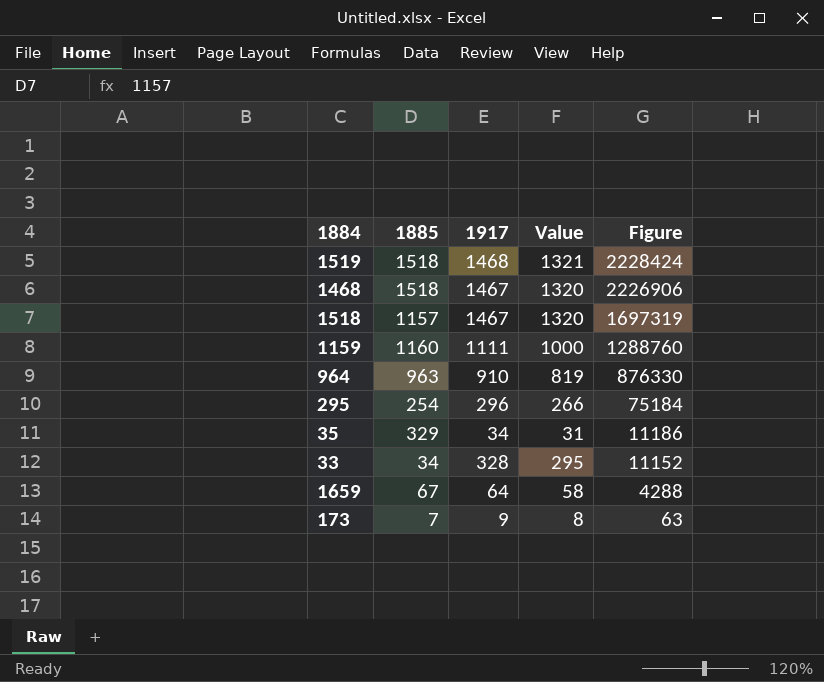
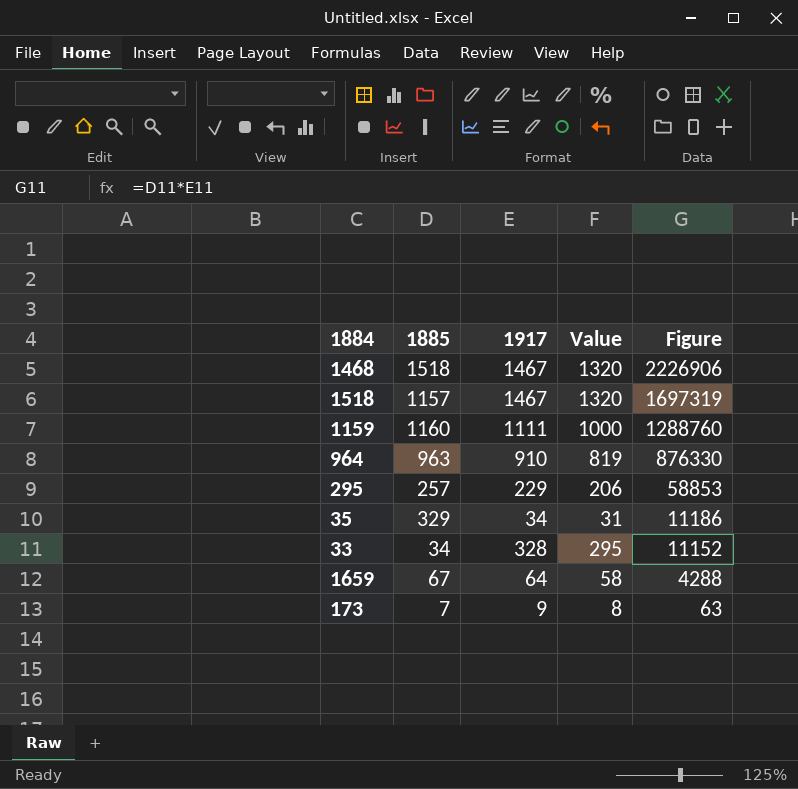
row 1519: 1518 | 1468 | 1321 | 2228424 -> none
295 | 1885: 254 -> 257
295 | 1917: 296 -> 229
295 | Value: 266 -> 206
295 | Figure: 75184 -> 58853

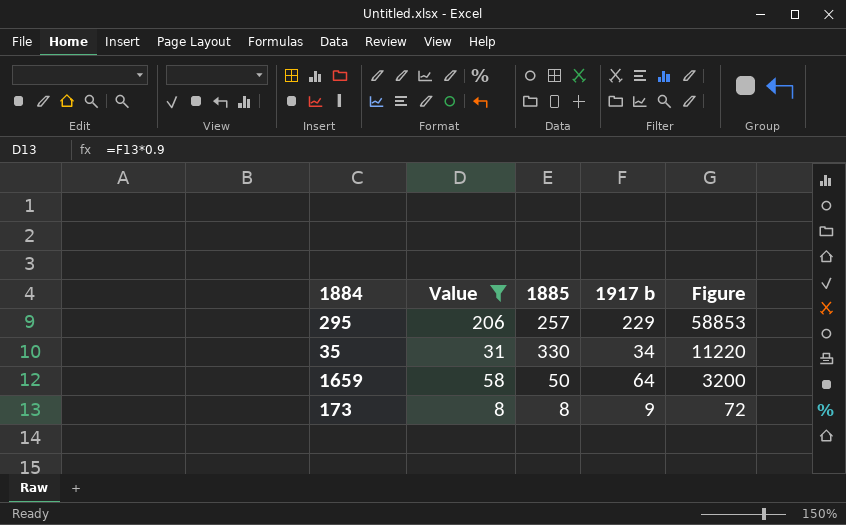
filter: none -> Value <= 206
column Value | position: 4 -> 2
column name: 1917 -> 1917 b
35 | 1885: 329 -> 330
35 | Figure: 11186 -> 11220
1659 | 1885: 67 -> 50
1659 | Figure: 4288 -> 3200
173 | 1885: 7 -> 8
173 | Figure: 63 -> 72

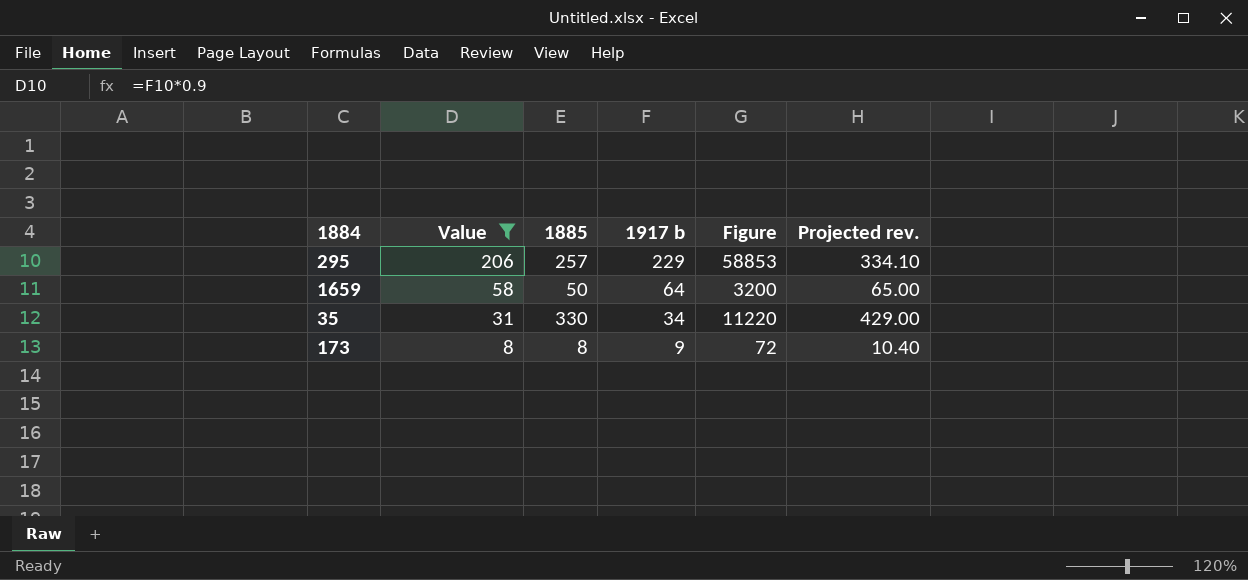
row order: Figure descending -> Value descending
column Projected rev. | formula: none -> [1885] * 1.3

